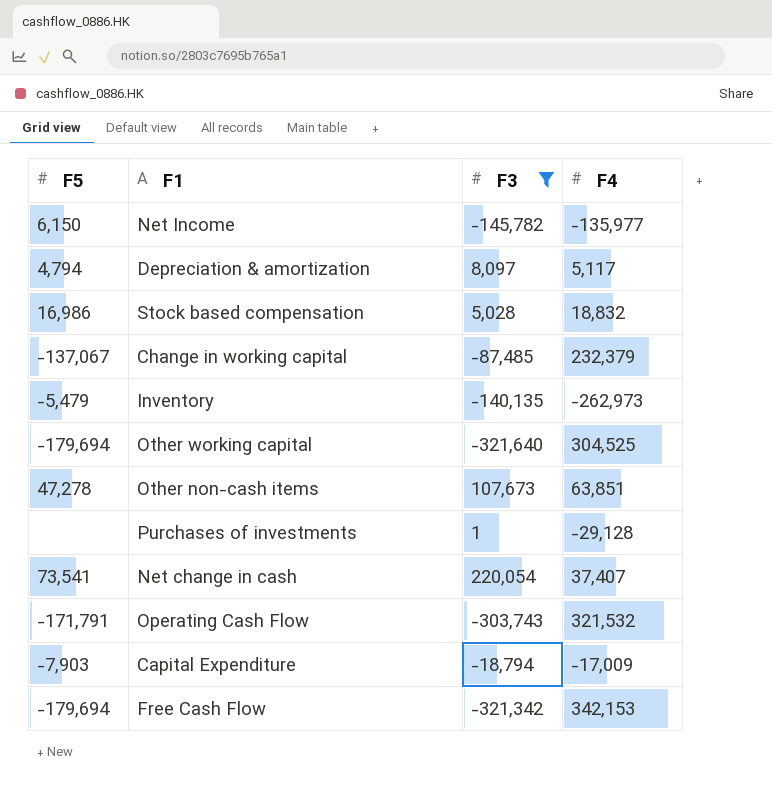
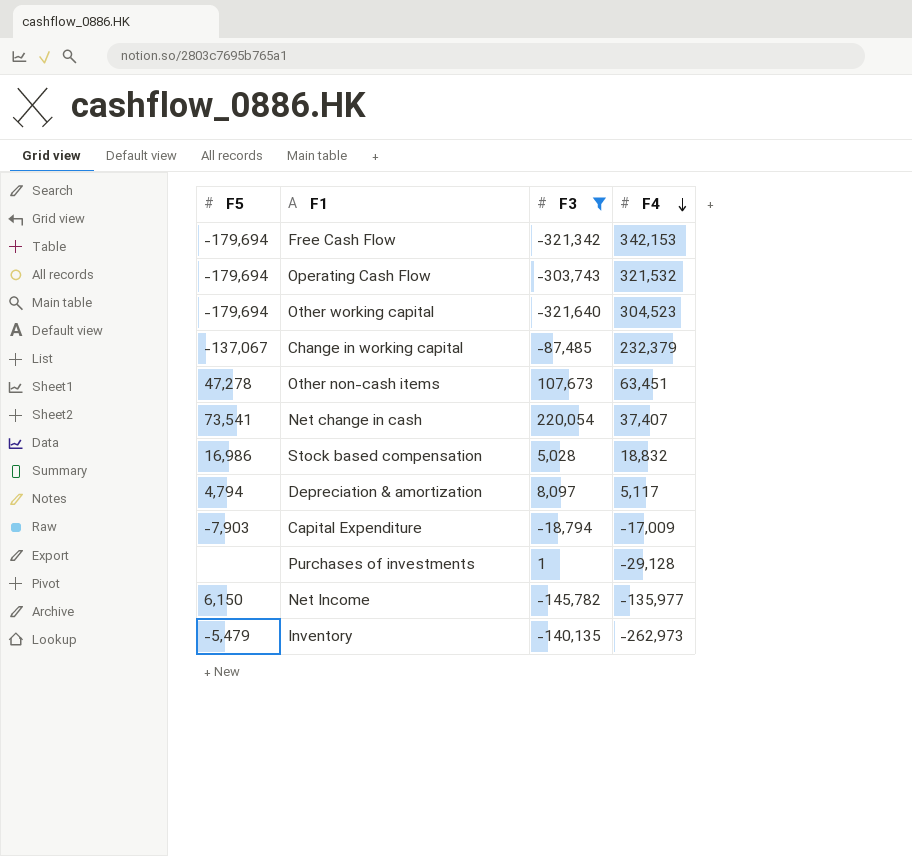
row order: none -> F4 descending
Operating Cash Flow | F5: -171,791 -> -179,694
Other working capital | F4: 304,525 -> 304,523
Other non-cash items | F4: 63,851 -> 63,451

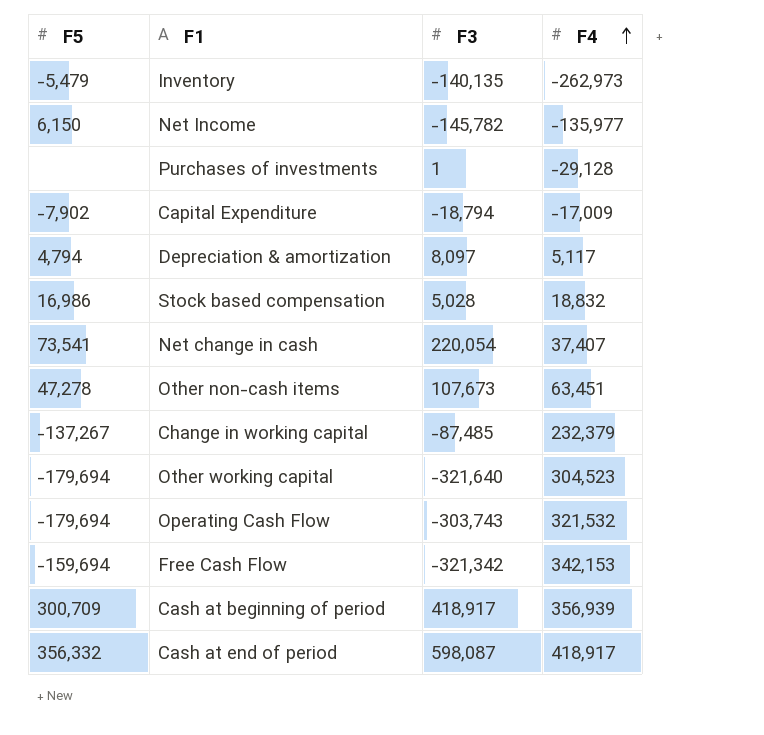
filter: F3 <= 220,054 -> none
row order: F4 descending -> F4 ascending
Capital Expenditure | F5: -7,903 -> -7,902
Change in working capital | F5: -137,067 -> -137,267
Free Cash Flow | F5: -179,694 -> -159,694

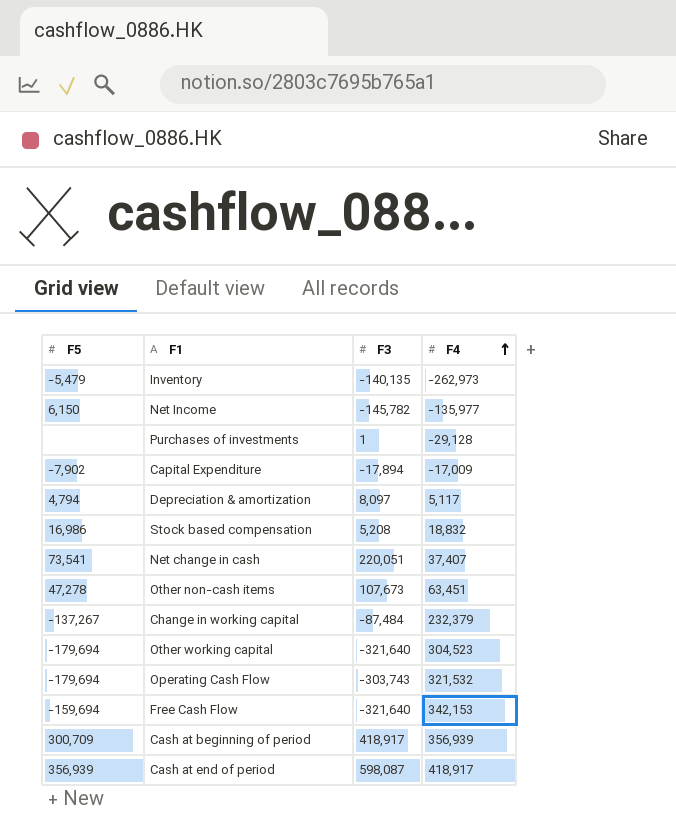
Capital Expenditure | F3: -18,794 -> -17,894
Stock based compensation | F3: 5,028 -> 5,208
Net change in cash | F3: 220,054 -> 220,051
Change in working capital | F3: -87,485 -> -87,484
Free Cash Flow | F3: -321,342 -> -321,640
Cash at end of period | F5: 356,332 -> 356,939

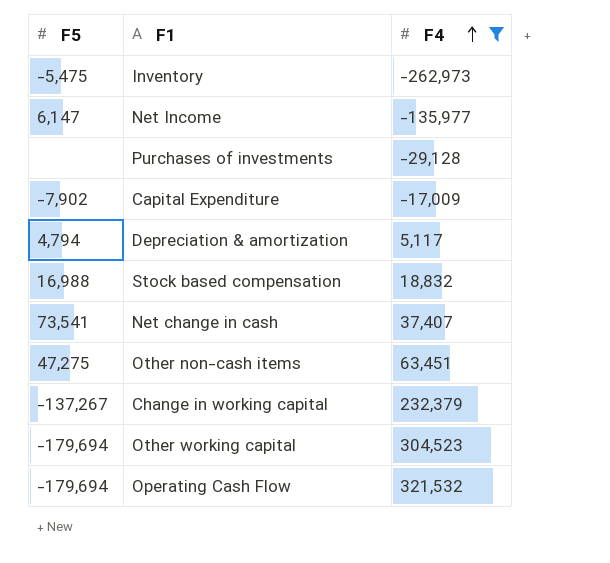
filter: none -> F4 <= 321,532
column F3 | position: 3 -> none
Inventory | F5: -5,479 -> -5,475
Net Income | F5: 6,150 -> 6,147
Stock based compensation | F5: 16,986 -> 16,988
Other non-cash items | F5: 47,278 -> 47,275

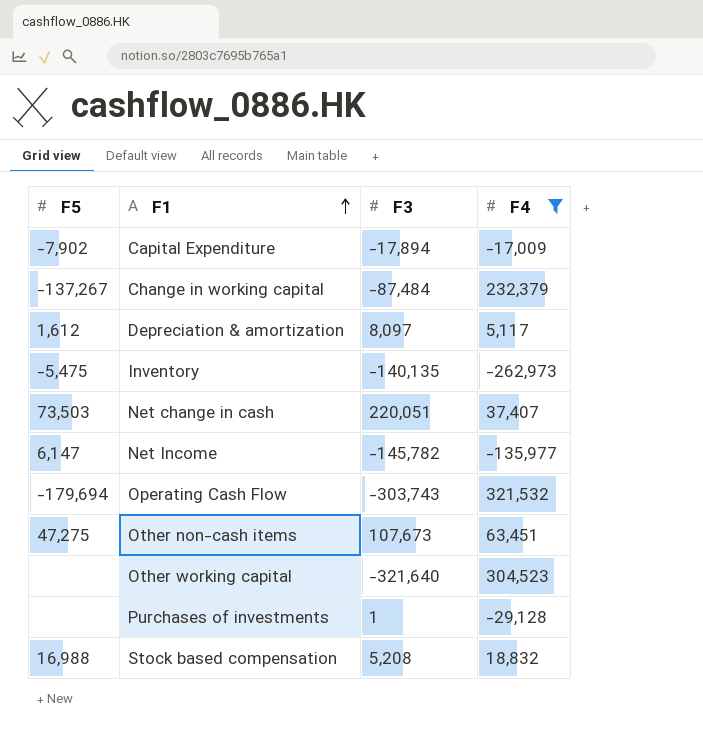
row order: F4 ascending -> F1 ascending
column F3 | position: none -> 3
Depreciation & amortization | F5: 4,794 -> 1,612
Net change in cash | F5: 73,541 -> 73,503
Other working capital | F5: -179,694 -> none

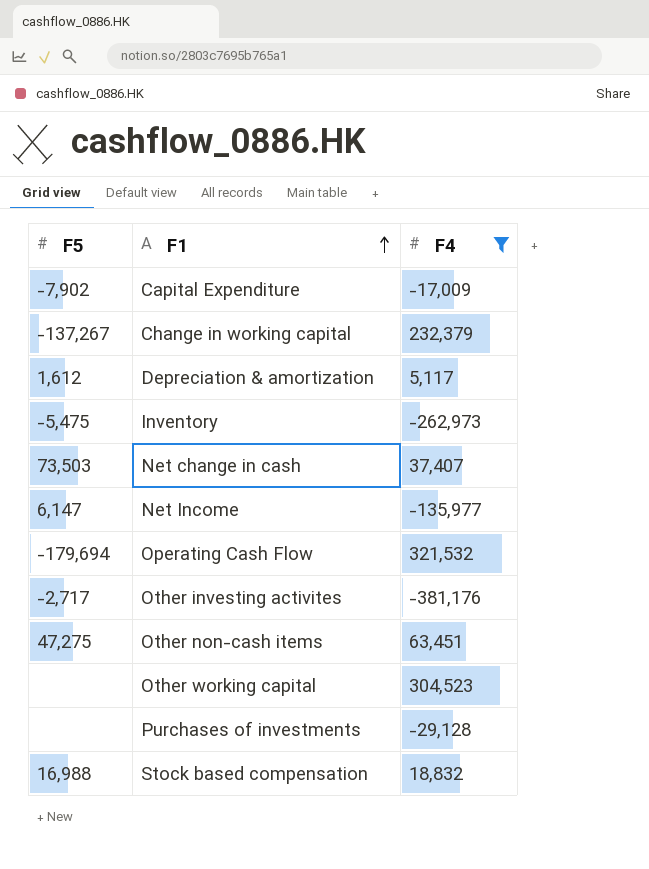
column F3 | position: 3 -> none
row Other investing activites: none -> -2,717 | -381,176

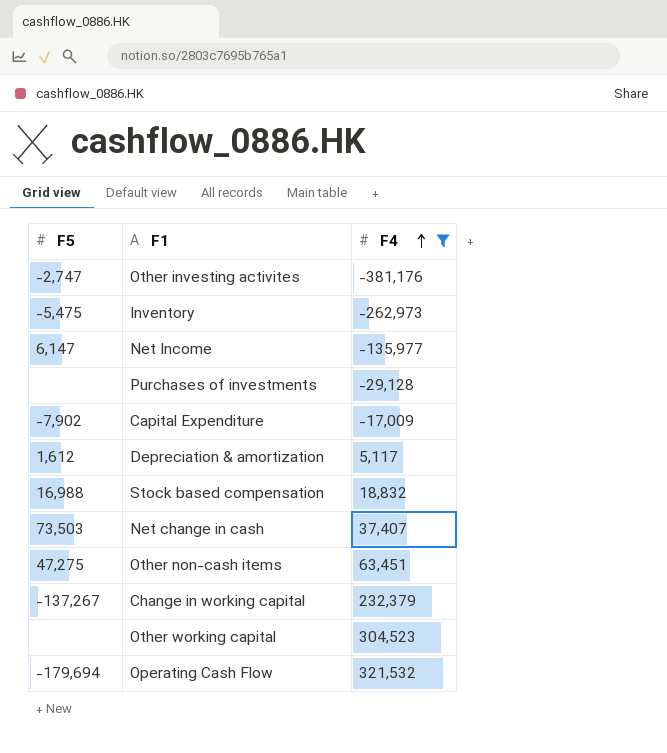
row order: F1 ascending -> F4 ascending
Other investing activites | F5: -2,717 -> -2,747

